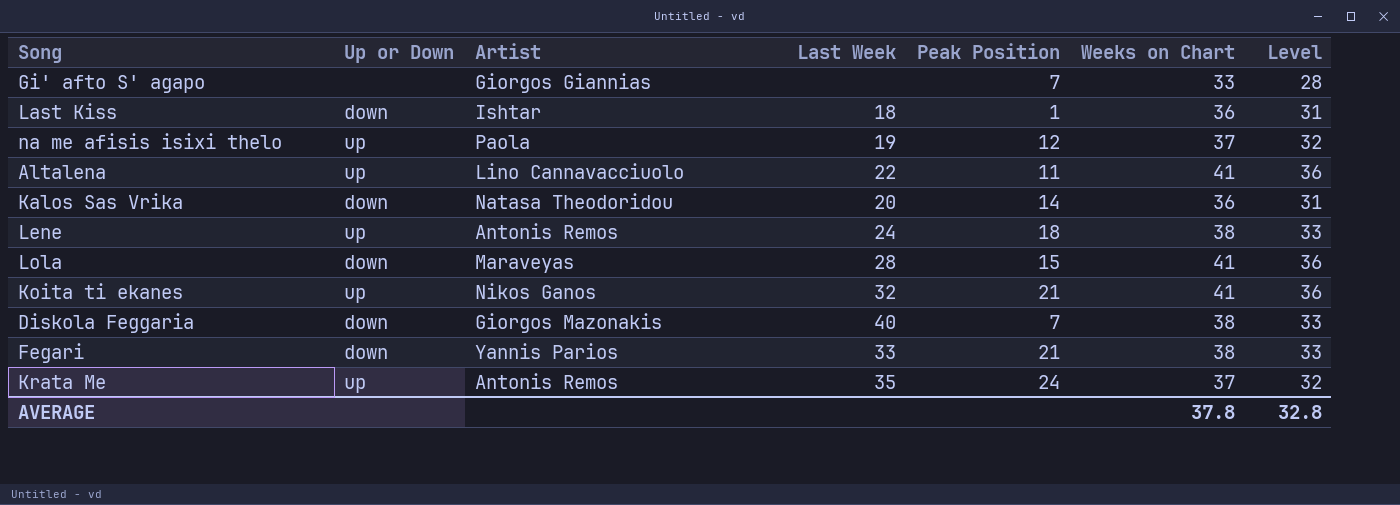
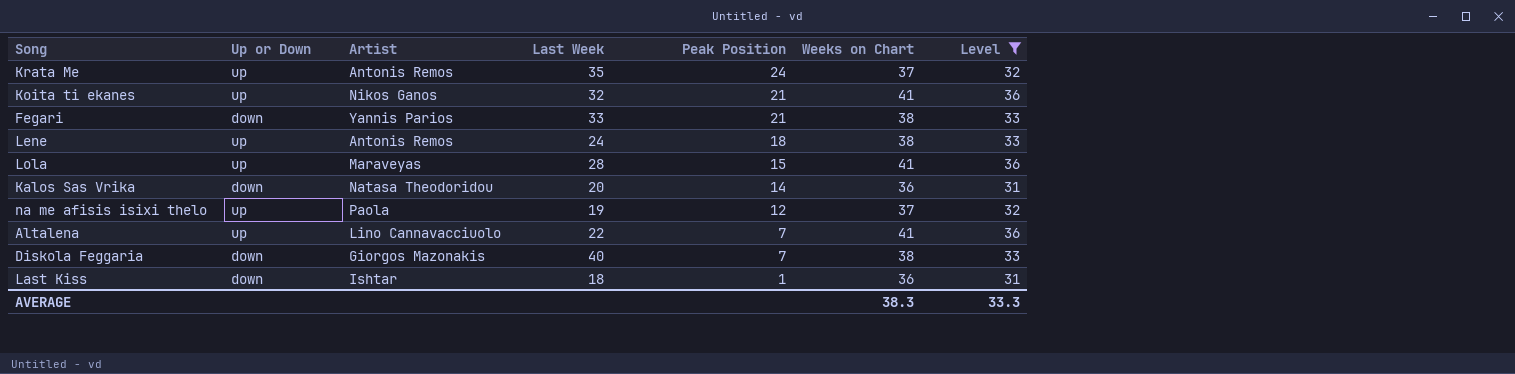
filter: none -> Level != 28
row order: none -> Peak Position descending
Lola | Up or Down: down -> up
Altalena | Peak Position: 11 -> 7
AVERAGE | Weeks on Chart: 37.8 -> 38.3
AVERAGE | Level: 32.8 -> 33.3

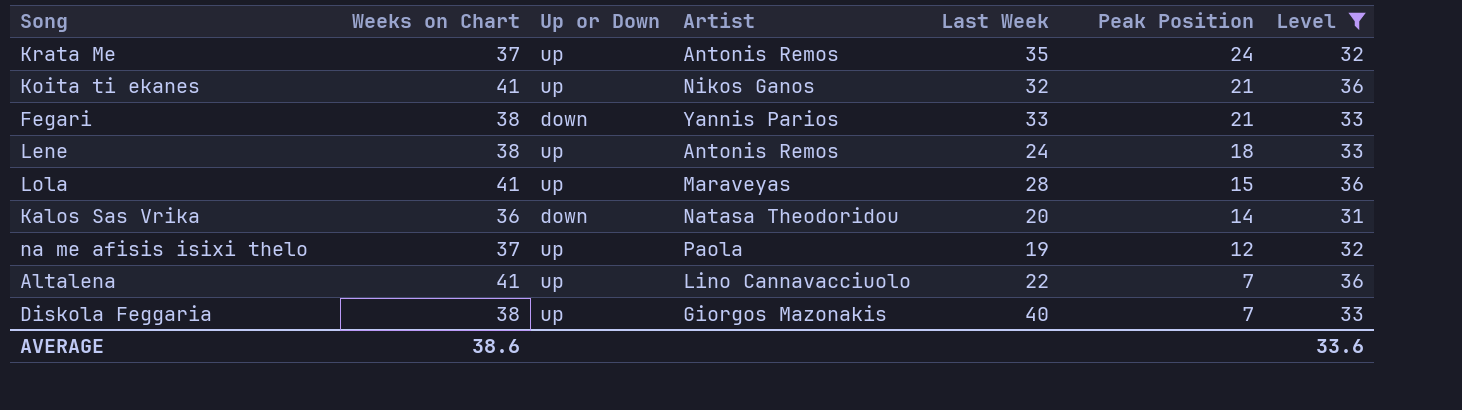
column Weeks on Chart | position: 6 -> 2
row Last Kiss: down | Ishtar | 18 | 1 | 36 | 31 -> none
Diskola Feggaria | Up or Down: down -> up
AVERAGE | Weeks on Chart: 38.3 -> 38.6
AVERAGE | Level: 33.3 -> 33.6

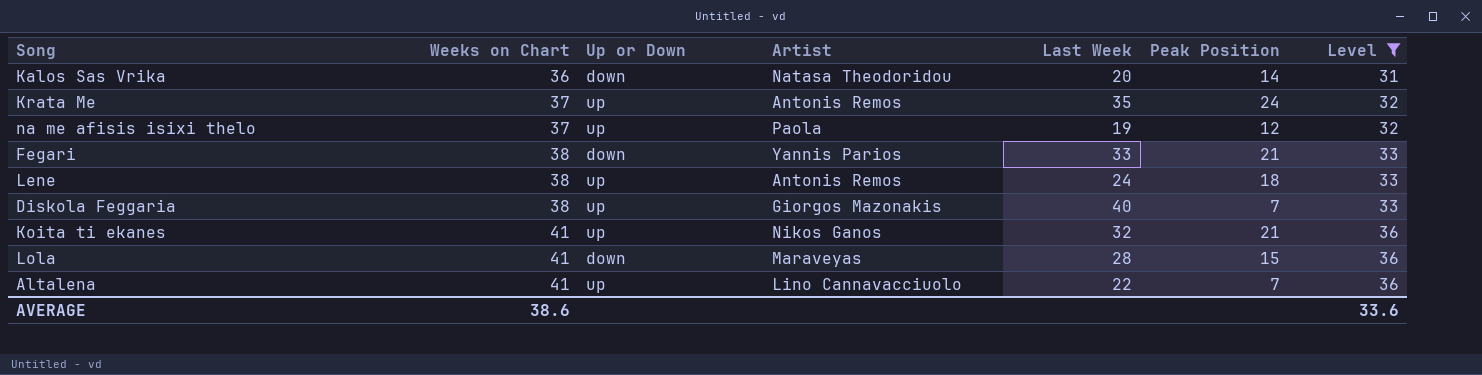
row order: Peak Position descending -> Weeks on Chart ascending
Lola | Up or Down: up -> down

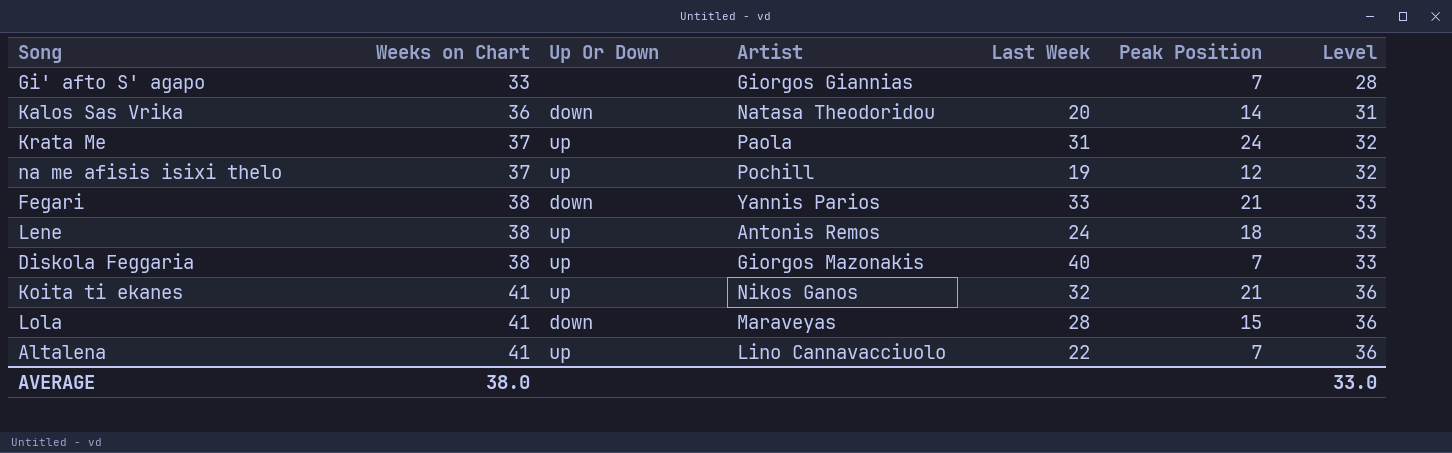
filter: Level != 28 -> none
column name: Up or Down -> Up Or Down
Krata Me | Artist: Antonis Remos -> Paola
Krata Me | Last Week: 35 -> 31
na me afisis isixi thelo | Artist: Paola -> Pochill
AVERAGE | Weeks on Chart: 38.6 -> 38.0
AVERAGE | Level: 33.6 -> 33.0

